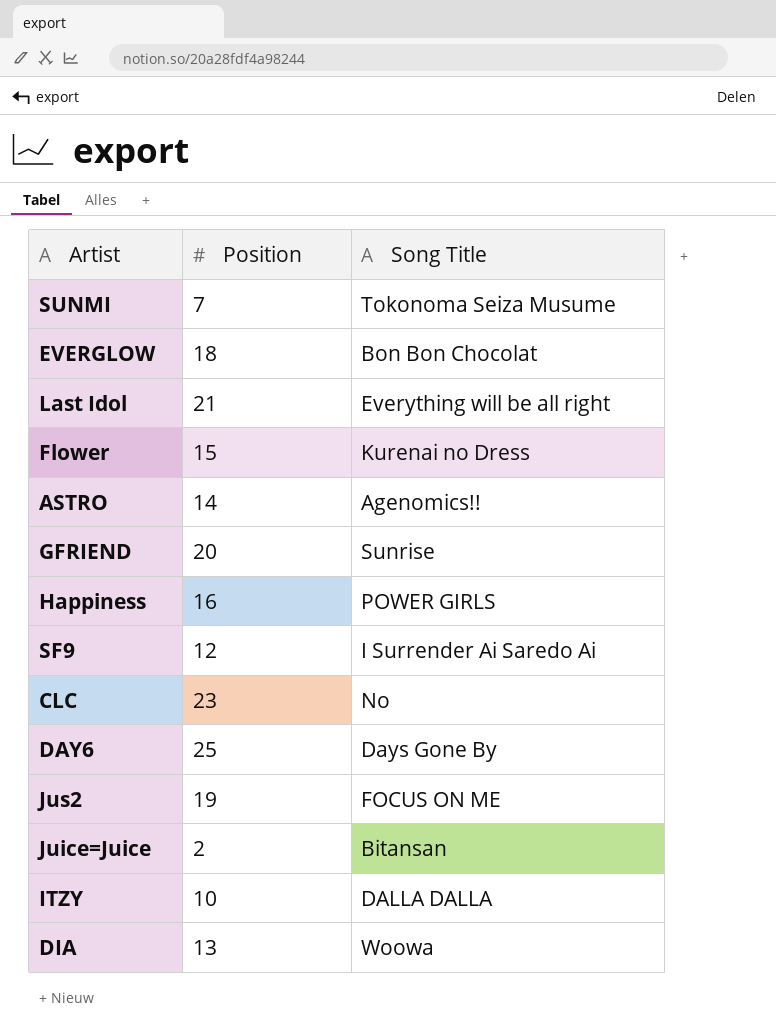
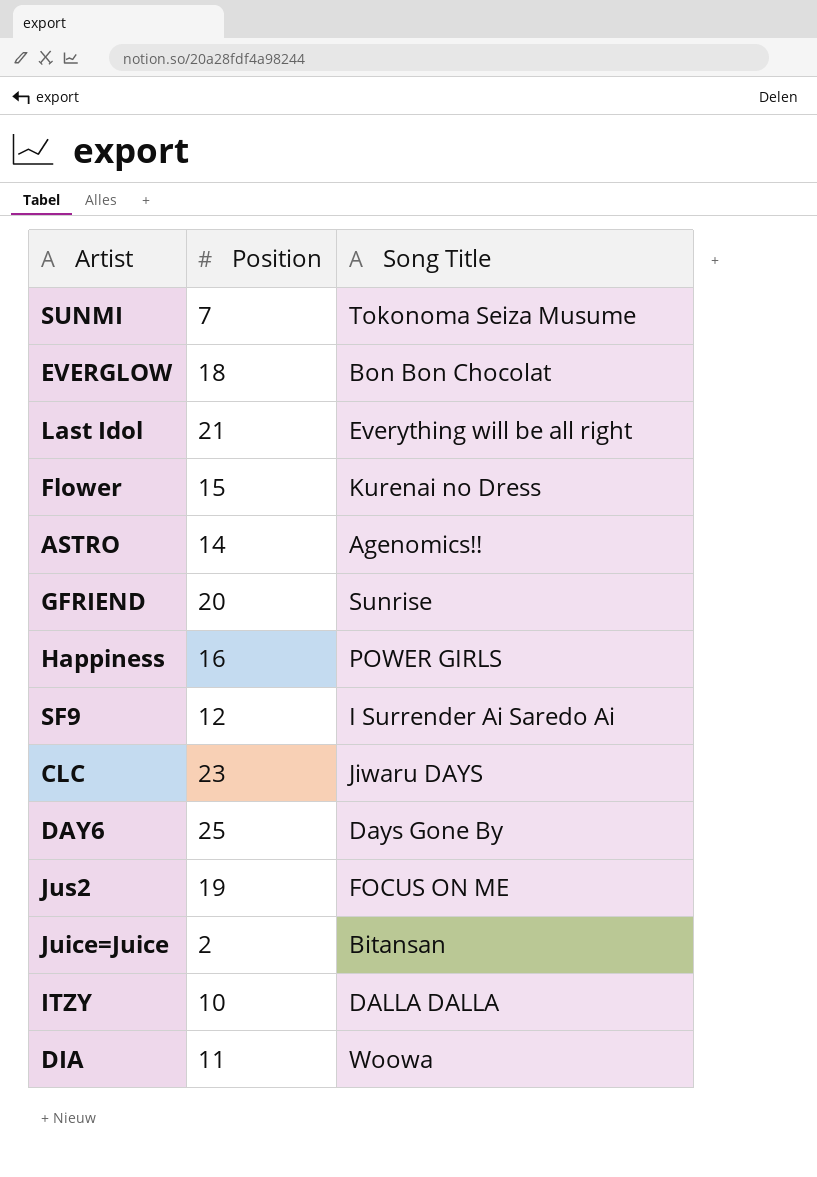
CLC | Song Title: No -> Jiwaru DAYS
DIA | Position: 13 -> 11

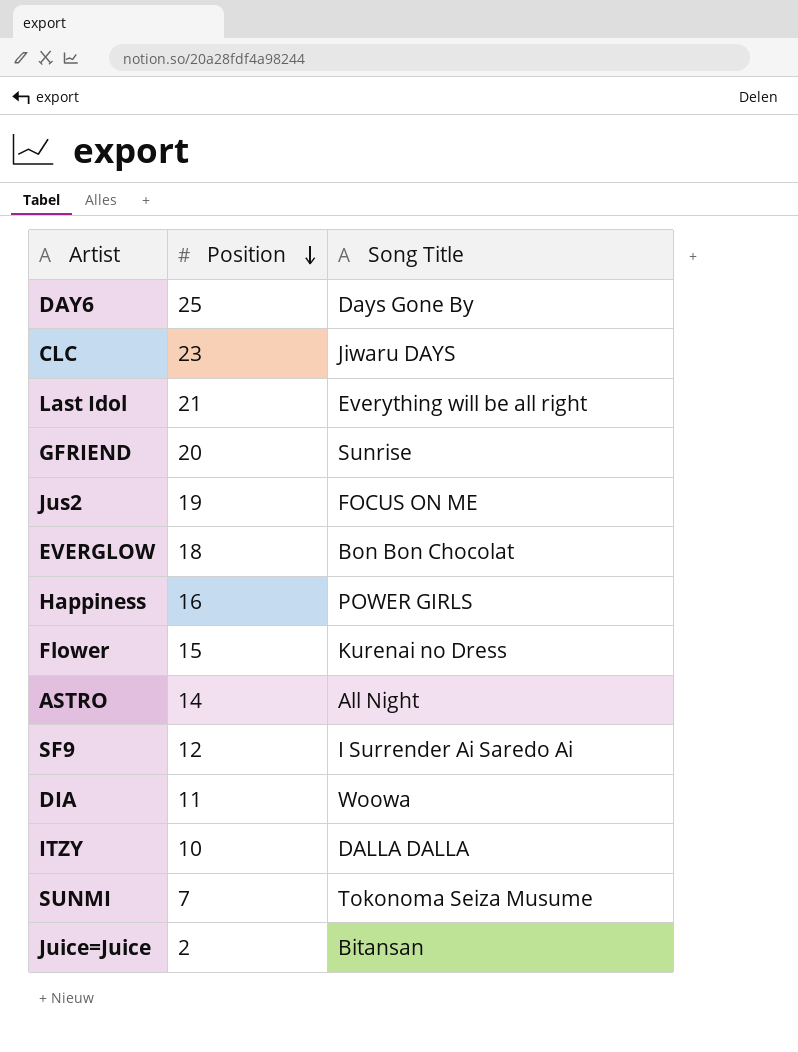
row order: none -> Position descending
ASTRO | Song Title: Agenomics!! -> All Night

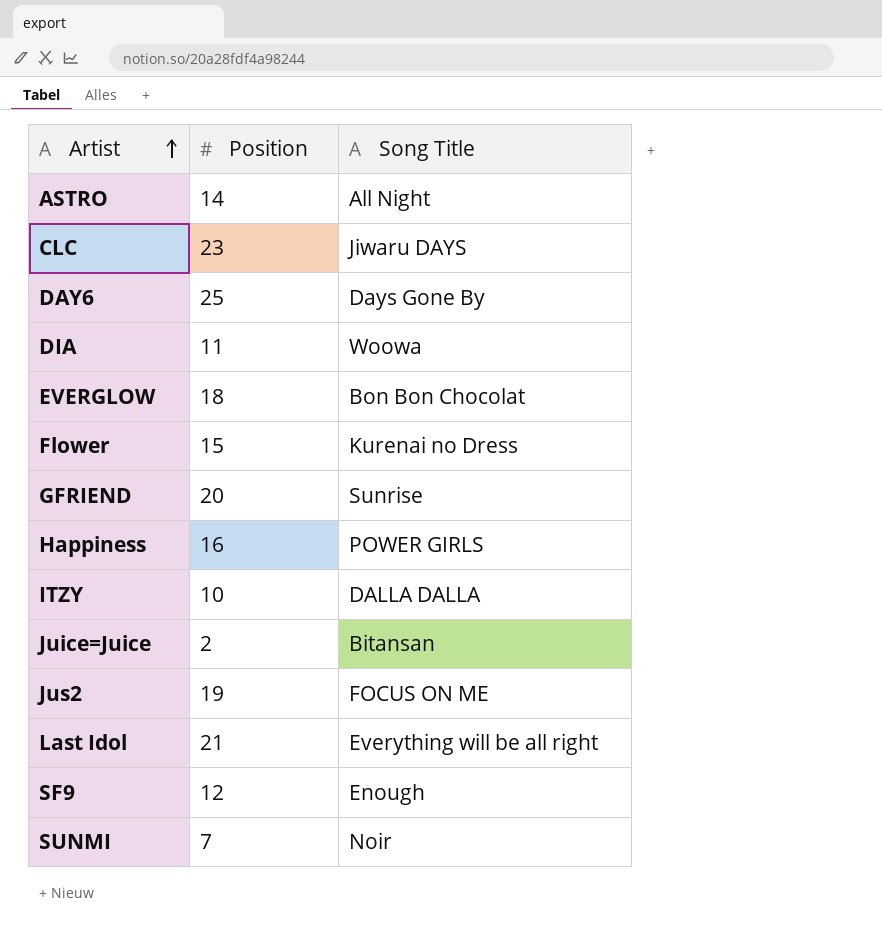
row order: Position descending -> Artist ascending
SF9 | Song Title: I Surrender Ai Saredo Ai -> Enough
SUNMI | Song Title: Tokonoma Seiza Musume -> Noir

